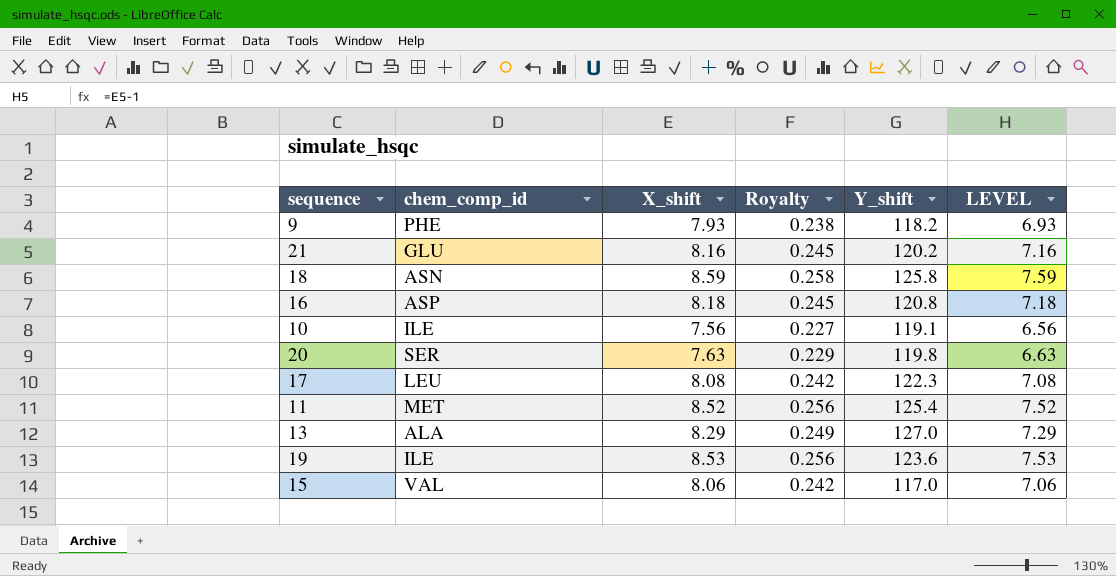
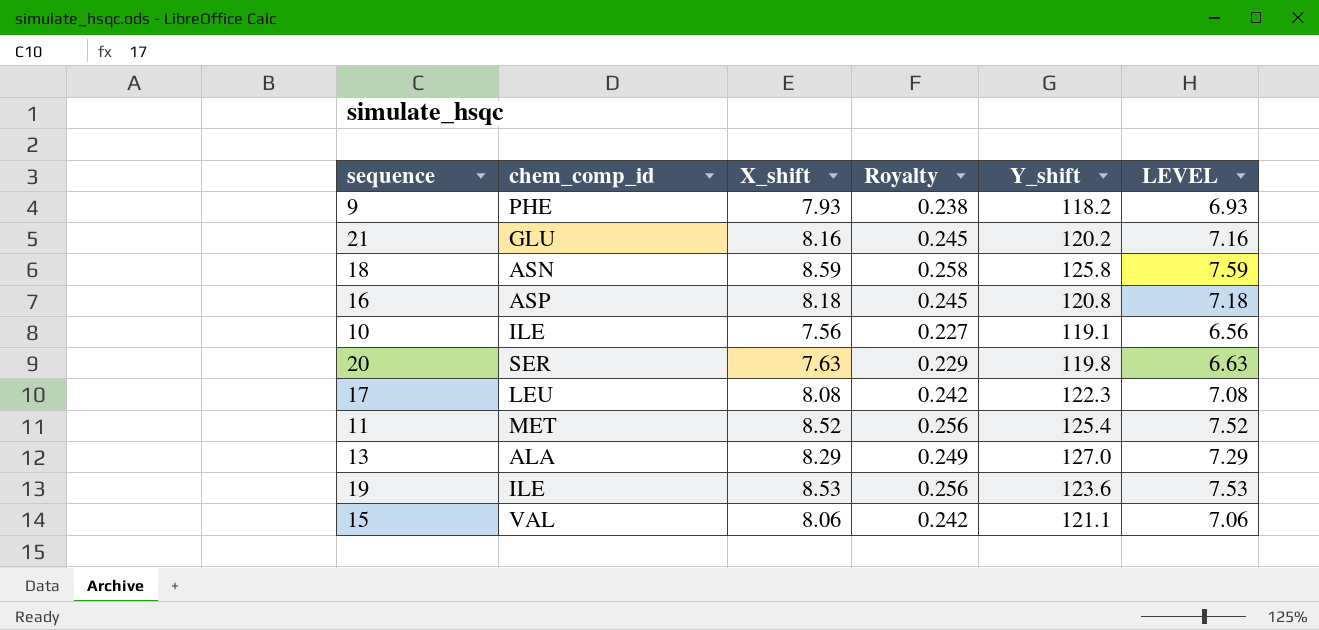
15 | Y_shift: 117.0 -> 121.1

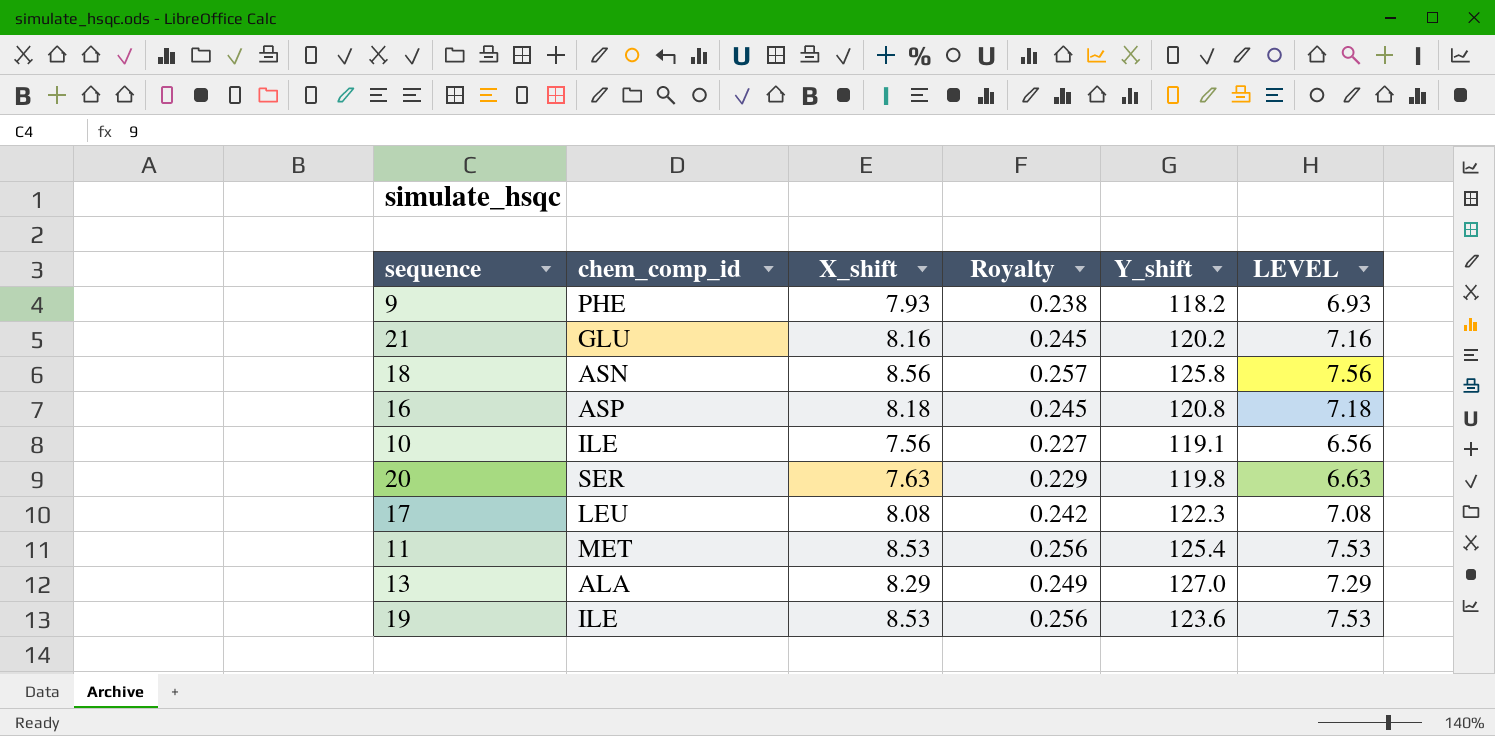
row 15: VAL | 8.06 | 0.242 | 121.1 | 7.06 -> none
18 | X_shift: 8.59 -> 8.56
18 | Royalty: 0.258 -> 0.257
18 | LEVEL: 7.59 -> 7.56
11 | X_shift: 8.52 -> 8.53
11 | LEVEL: 7.52 -> 7.53

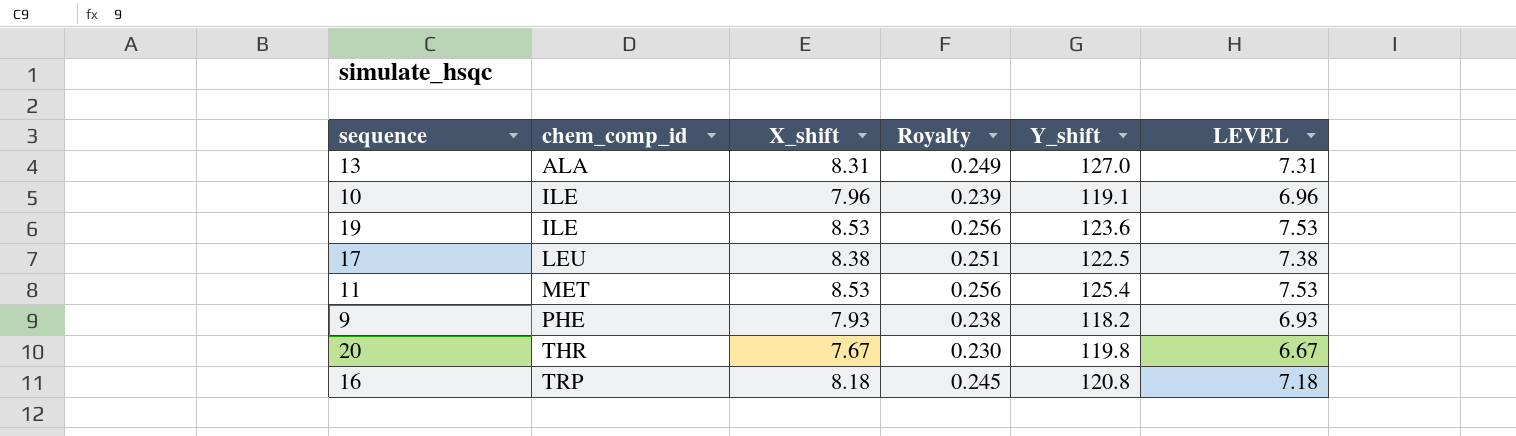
row order: none -> chem_comp_id ascending
row 21: GLU | 8.16 | 0.245 | 120.2 | 7.16 -> none
row 18: ASN | 8.56 | 0.257 | 125.8 | 7.56 -> none
13 | X_shift: 8.29 -> 8.31
13 | LEVEL: 7.29 -> 7.31
10 | X_shift: 7.56 -> 7.96
10 | Royalty: 0.227 -> 0.239
10 | LEVEL: 6.56 -> 6.96
17 | X_shift: 8.08 -> 8.38
17 | Royalty: 0.242 -> 0.251
17 | Y_shift: 122.3 -> 122.5
17 | LEVEL: 7.08 -> 7.38
20 | chem_comp_id: SER -> THR
20 | X_shift: 7.63 -> 7.67
20 | Royalty: 0.229 -> 0.230
20 | LEVEL: 6.63 -> 6.67
16 | chem_comp_id: ASP -> TRP

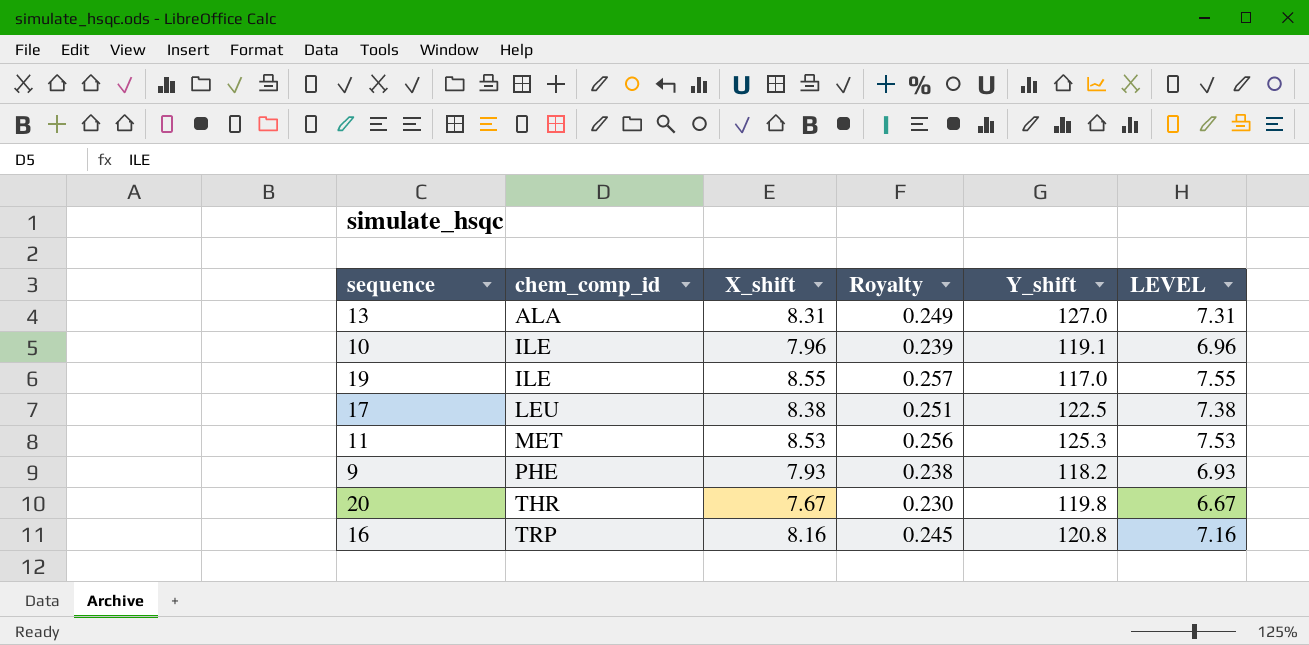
19 | X_shift: 8.53 -> 8.55
19 | Royalty: 0.256 -> 0.257
19 | Y_shift: 123.6 -> 117.0
19 | LEVEL: 7.53 -> 7.55
11 | Y_shift: 125.4 -> 125.3
16 | X_shift: 8.18 -> 8.16
16 | LEVEL: 7.18 -> 7.16

